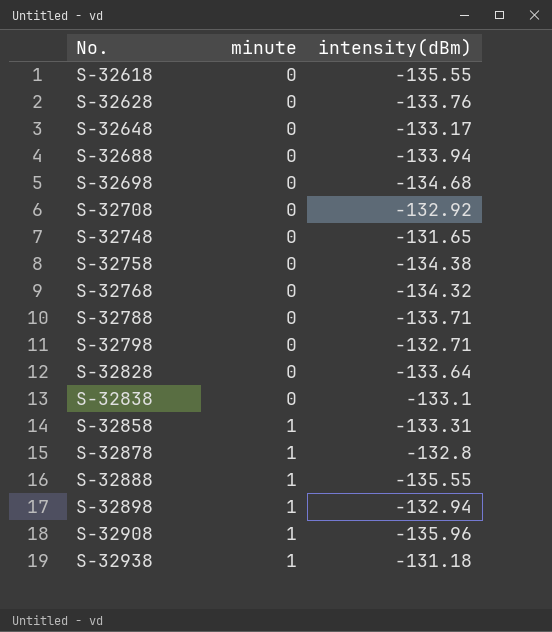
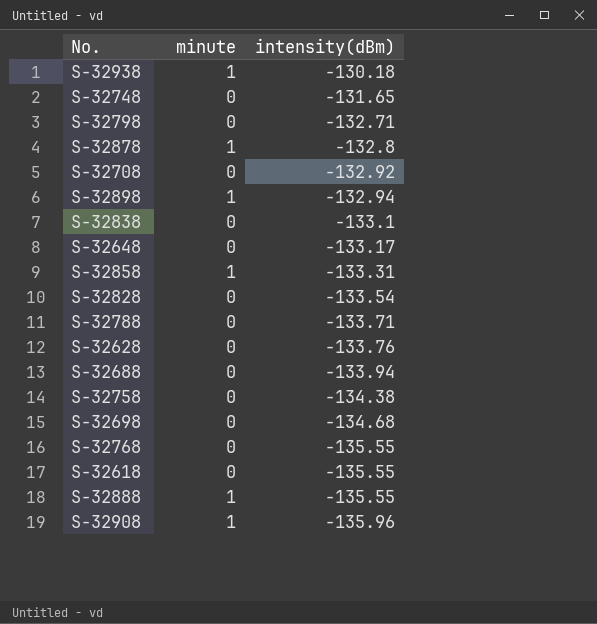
row order: No. ascending -> intensity(dBm) descending
S-32938 | intensity(dBm): -131.18 -> -130.18
S-32828 | intensity(dBm): -133.64 -> -133.54
S-32768 | intensity(dBm): -134.32 -> -135.55

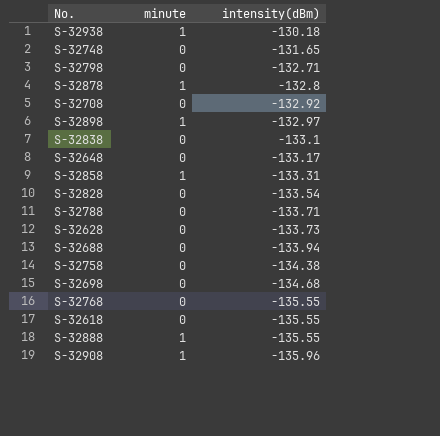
S-32898 | intensity(dBm): -132.94 -> -132.97
S-32628 | intensity(dBm): -133.76 -> -133.73

